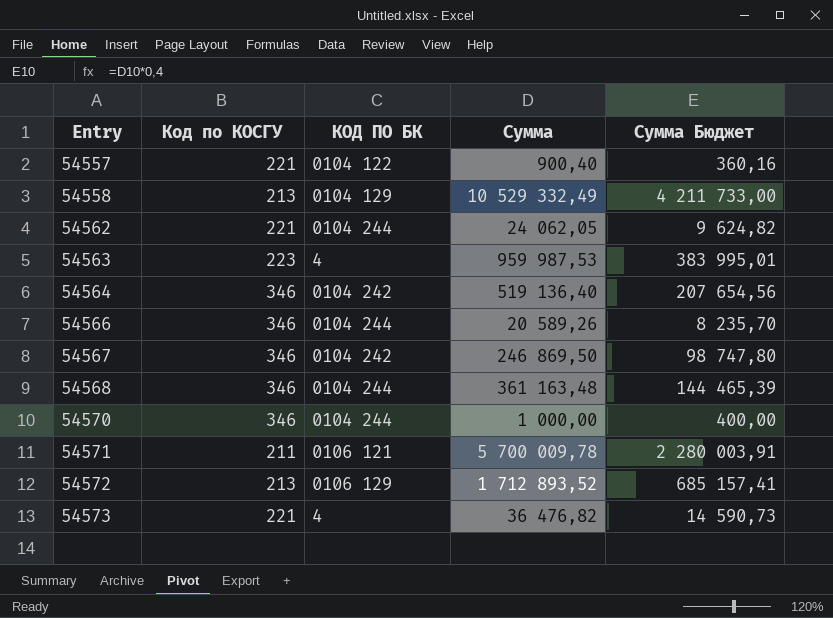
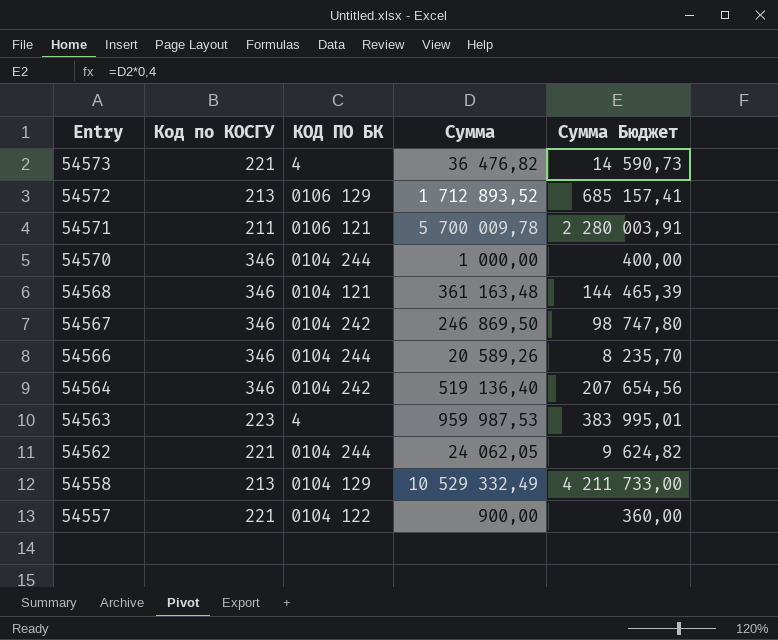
row order: Entry ascending -> Entry descending
54568 | КОД ПО БК: 0104 244 -> 0104 121
54557 | Сумма: 900,40 -> 900,00
54557 | Сумма Бюджет: 360,16 -> 360,00

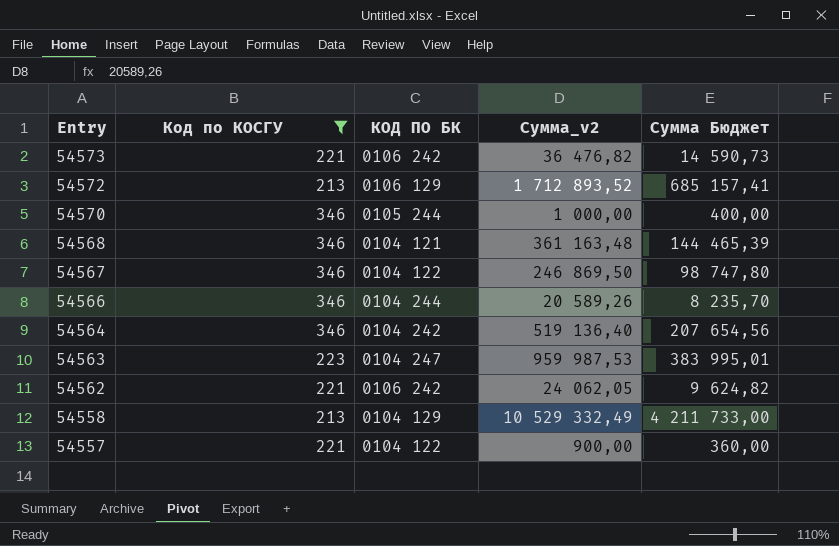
filter: none -> Код по КОСГУ != 211
column name: Сумма -> Сумма_v2
54573 | КОД ПО БК: 4 -> 0106 242
54570 | КОД ПО БК: 0104 244 -> 0105 244
54567 | КОД ПО БК: 0104 242 -> 0104 122
54563 | КОД ПО БК: 4 -> 0104 247
54562 | КОД ПО БК: 0104 244 -> 0106 242

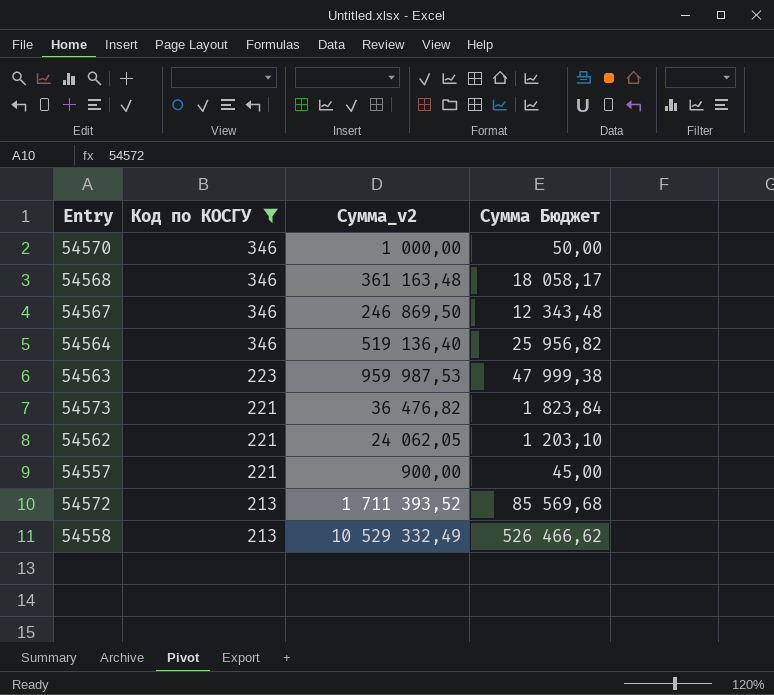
row order: Entry descending -> Код по КОСГУ descending
column КОД ПО БК | position: 3 -> none
column Сумма Бюджет | formula: [Сумма_v2] * 0,4 -> [Сумма_v2] * 0,05
row 54566: 346 | 0104 244 | 20 589,26 | 8 235,70 -> none
54572 | Сумма_v2: 1 712 893,52 -> 1 711 393,52

